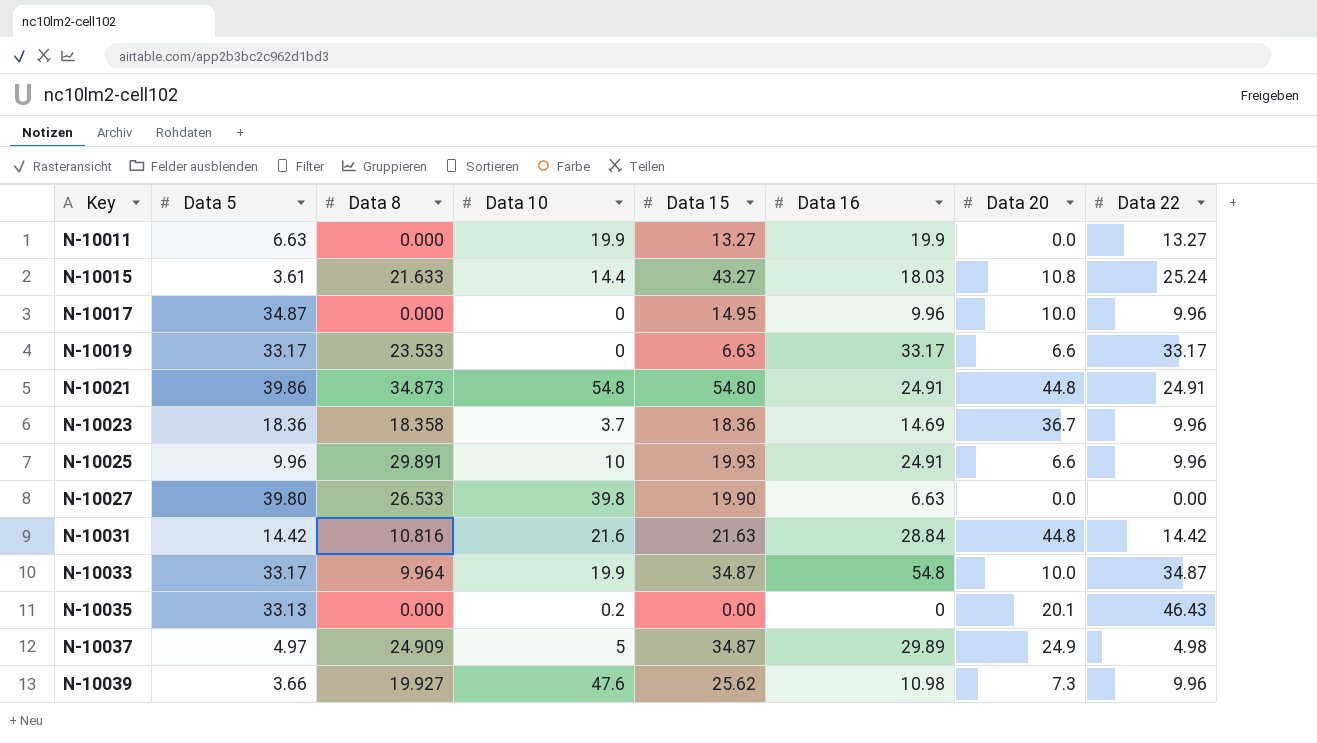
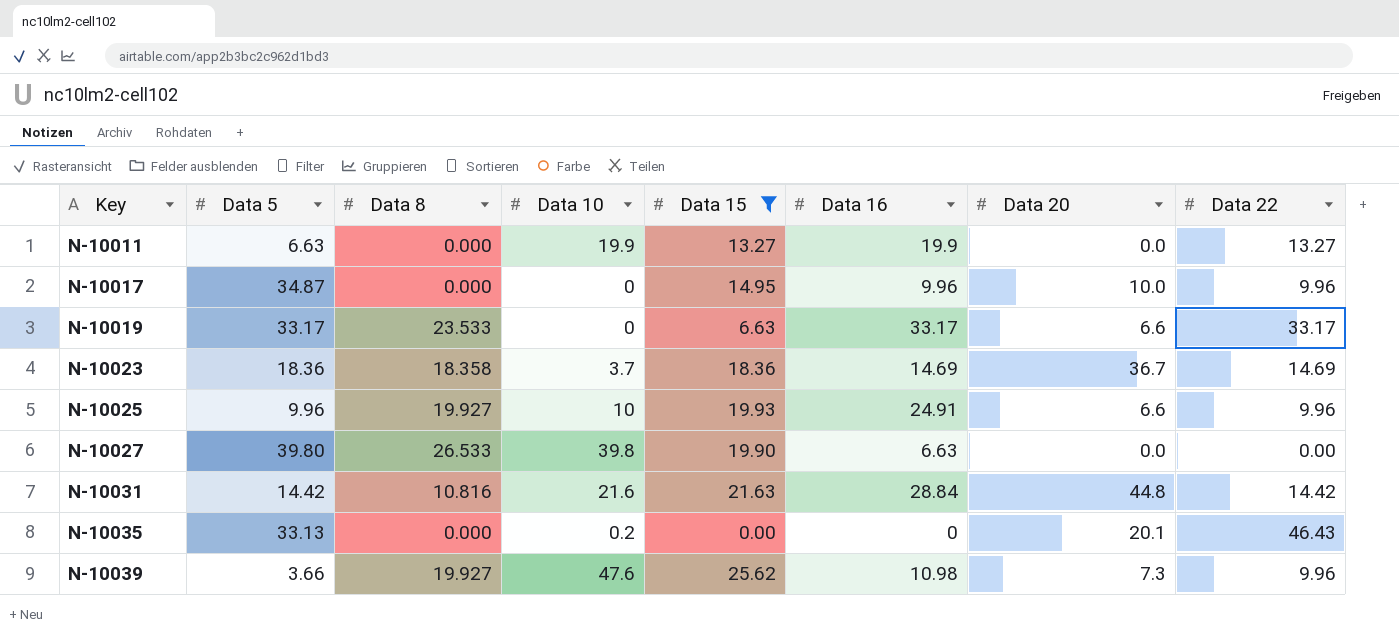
filter: none -> Data 15 <= 25.62
N-10023 | Data 22: 9.96 -> 14.69
N-10025 | Data 8: 29.891 -> 19.927

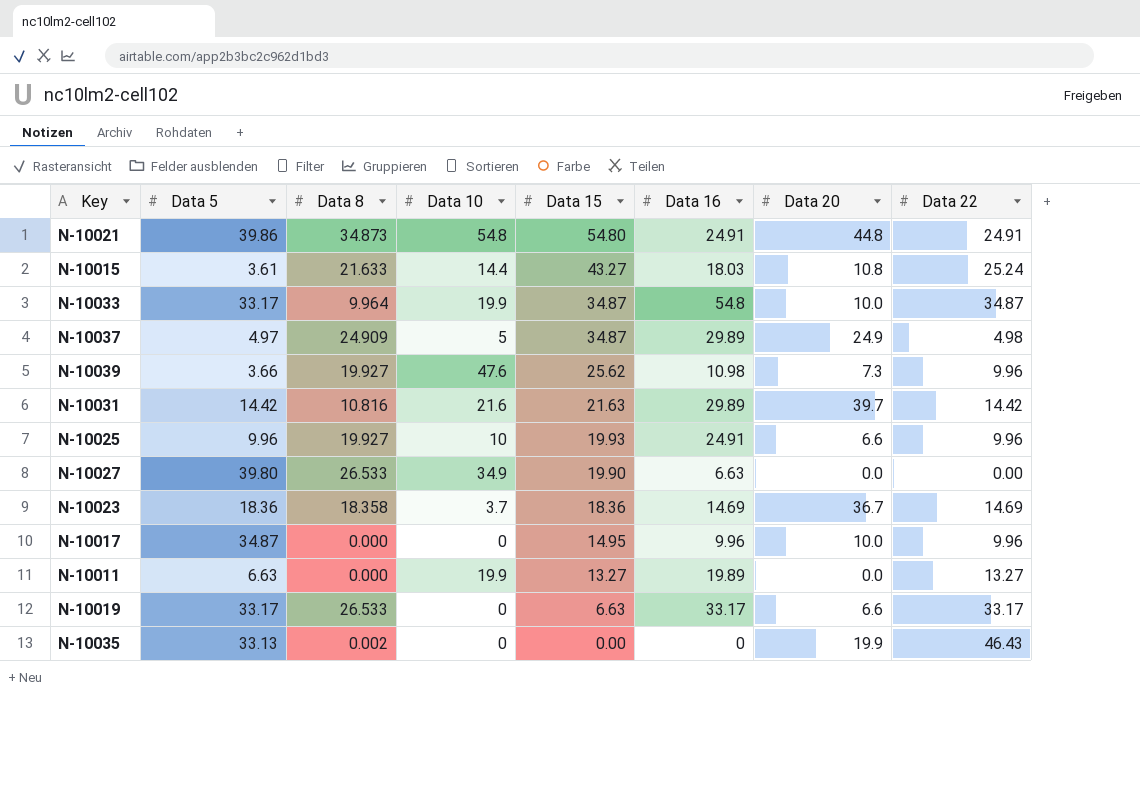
filter: Data 15 <= 25.62 -> none
row order: Key ascending -> Data 15 descending
N-10031 | Data 16: 28.84 -> 29.89
N-10031 | Data 20: 44.8 -> 39.7
N-10027 | Data 10: 39.8 -> 34.9
N-10011 | Data 16: 19.9 -> 19.89
N-10019 | Data 8: 23.533 -> 26.533
N-10035 | Data 8: 0.000 -> 0.002
N-10035 | Data 10: 0.2 -> 0
N-10035 | Data 20: 20.1 -> 19.9

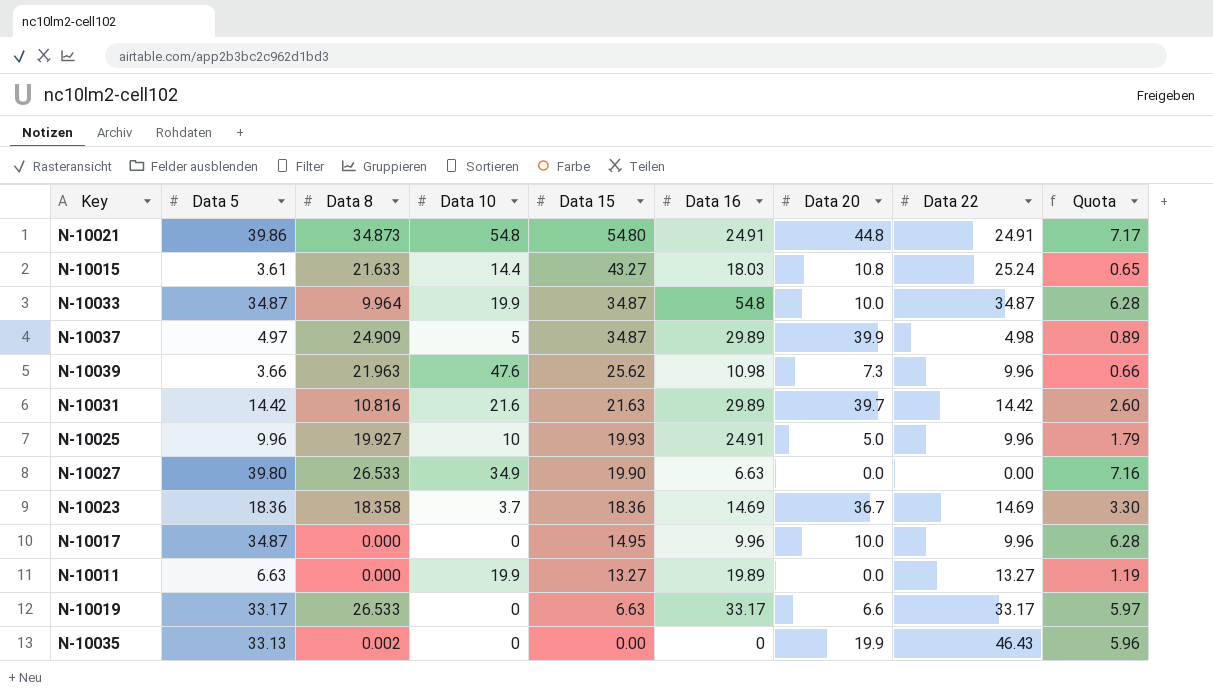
column Quota | formula: none -> [Data 5] * 0.18
N-10033 | Data 5: 33.17 -> 34.87
N-10037 | Data 20: 24.9 -> 39.9
N-10039 | Data 8: 19.927 -> 21.963
N-10025 | Data 20: 6.6 -> 5.0

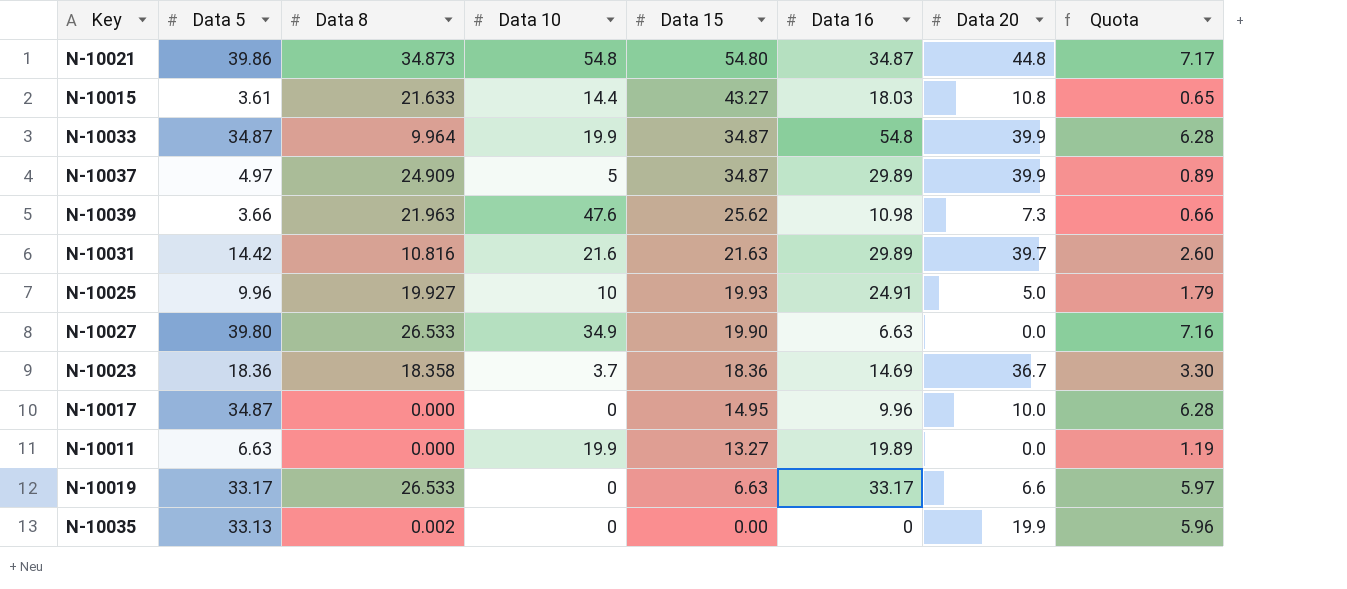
column Data 22 | position: 8 -> none
N-10021 | Data 16: 24.91 -> 34.87
N-10033 | Data 20: 10.0 -> 39.9

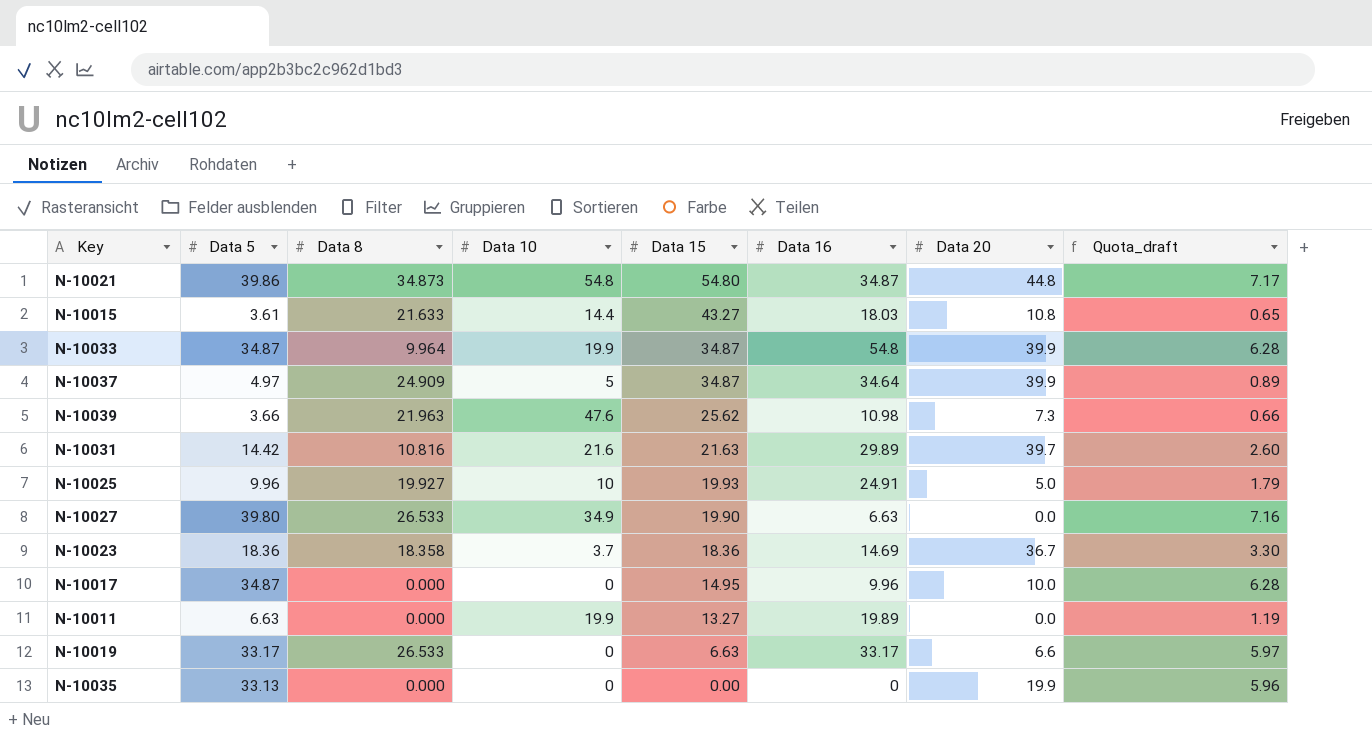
column name: Quota -> Quota_draft
N-10037 | Data 16: 29.89 -> 34.64
N-10035 | Data 8: 0.002 -> 0.000

